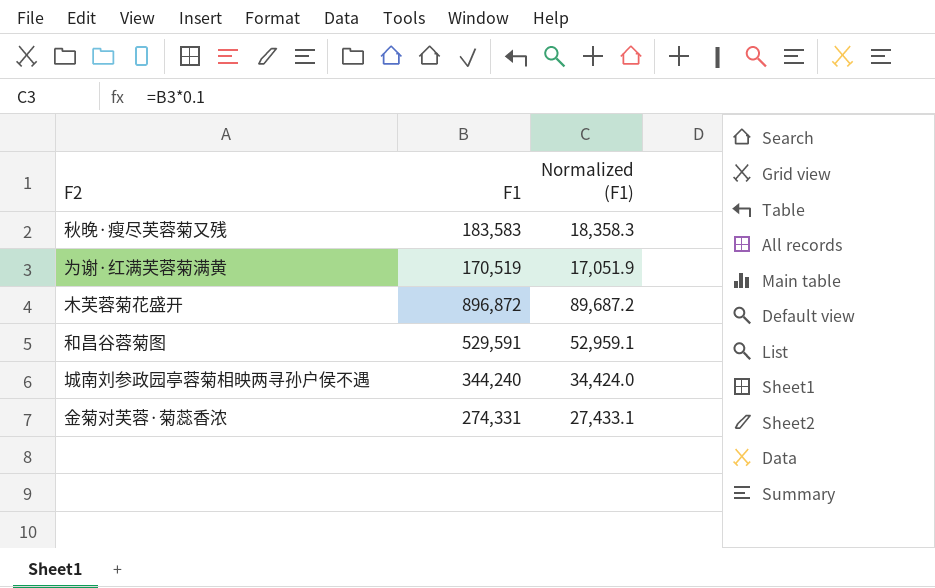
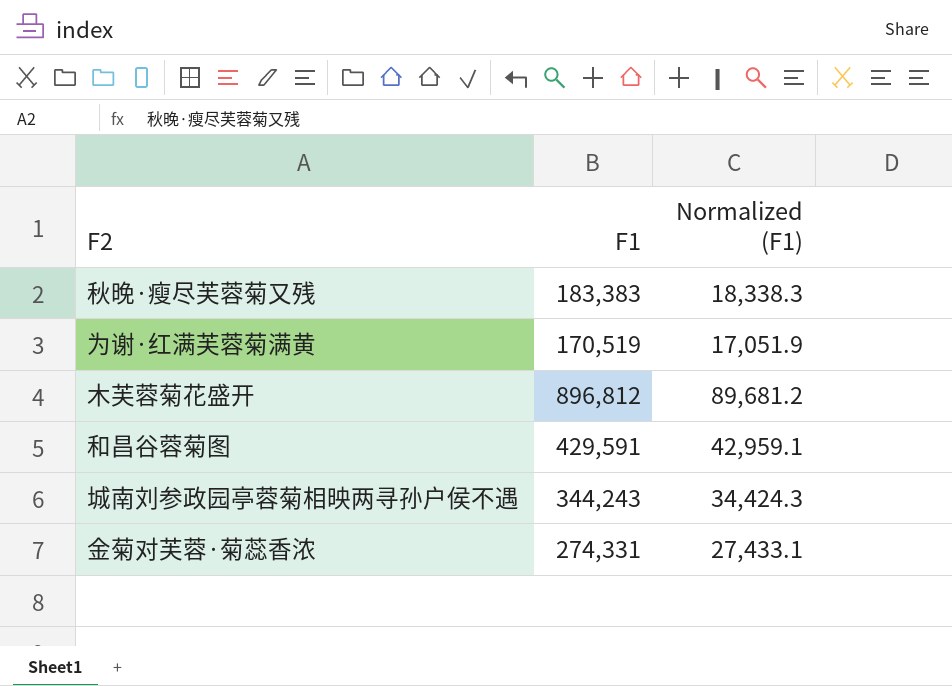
秋晚·瘦尽芙蓉菊又残 | F1: 183,583 -> 183,383
秋晚·瘦尽芙蓉菊又残 | Normalized (F1): 18,358.3 -> 18,338.3
木芙蓉菊花盛开 | F1: 896,872 -> 896,812
木芙蓉菊花盛开 | Normalized (F1): 89,687.2 -> 89,681.2
和昌谷蓉菊图 | F1: 529,591 -> 429,591
和昌谷蓉菊图 | Normalized (F1): 52,959.1 -> 42,959.1
城南刘参政园亭蓉菊相映两寻孙户侯不遇 | F1: 344,240 -> 344,243
城南刘参政园亭蓉菊相映两寻孙户侯不遇 | Normalized (F1): 34,424.0 -> 34,424.3

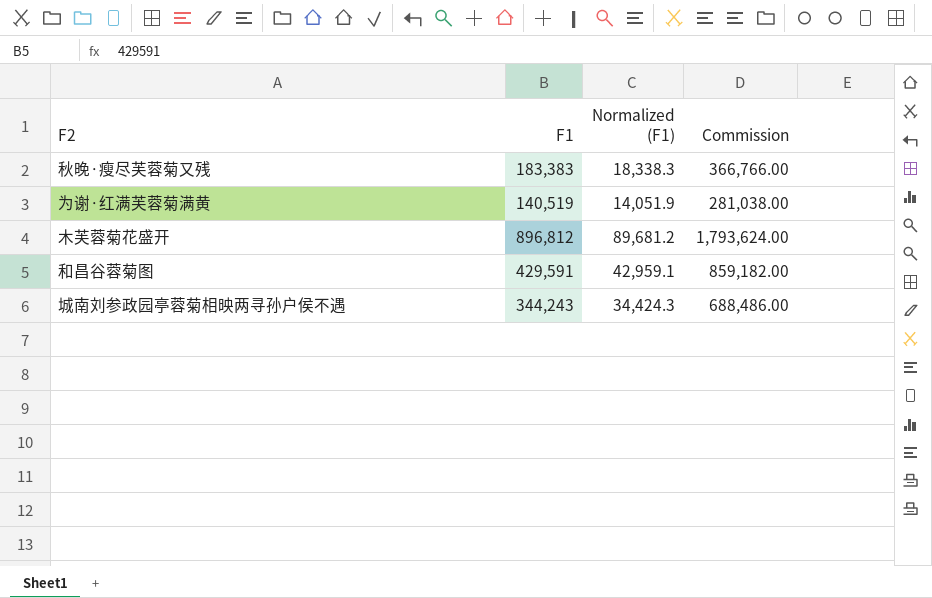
column Commission | formula: none -> [F1] * 2
row 金菊对芙蓉·菊蕊香浓: 274,331 | 27,433.1 -> none
为谢·红满芙蓉菊满黄 | F1: 170,519 -> 140,519
为谢·红满芙蓉菊满黄 | Normalized (F1): 17,051.9 -> 14,051.9

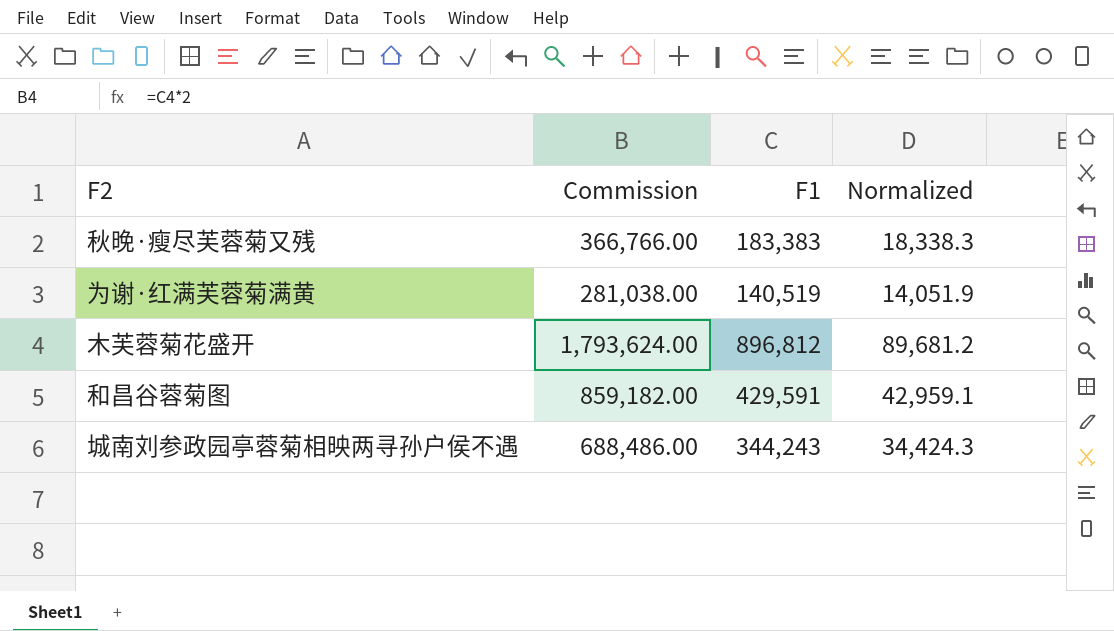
column Commission | position: 4 -> 2
column name: Normalized (F1) -> Normalized

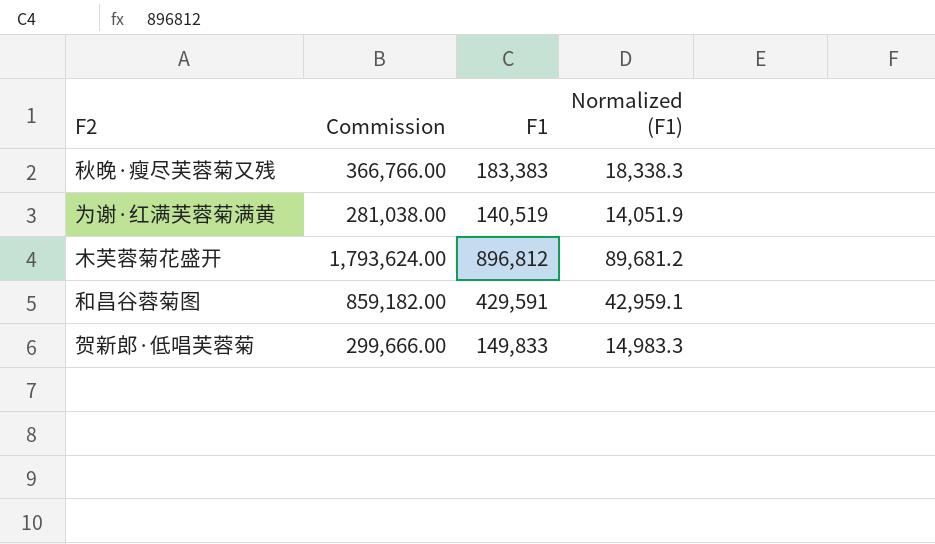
column name: Normalized -> Normalized (F1)
row 城南刘参政园亭蓉菊相映两寻孙户侯不遇: 688,486.00 | 344,243 | 34,424.3 -> none
row 贺新郎·低唱芙蓉菊: none -> 299,666.00 | 149,833 | 14,983.3

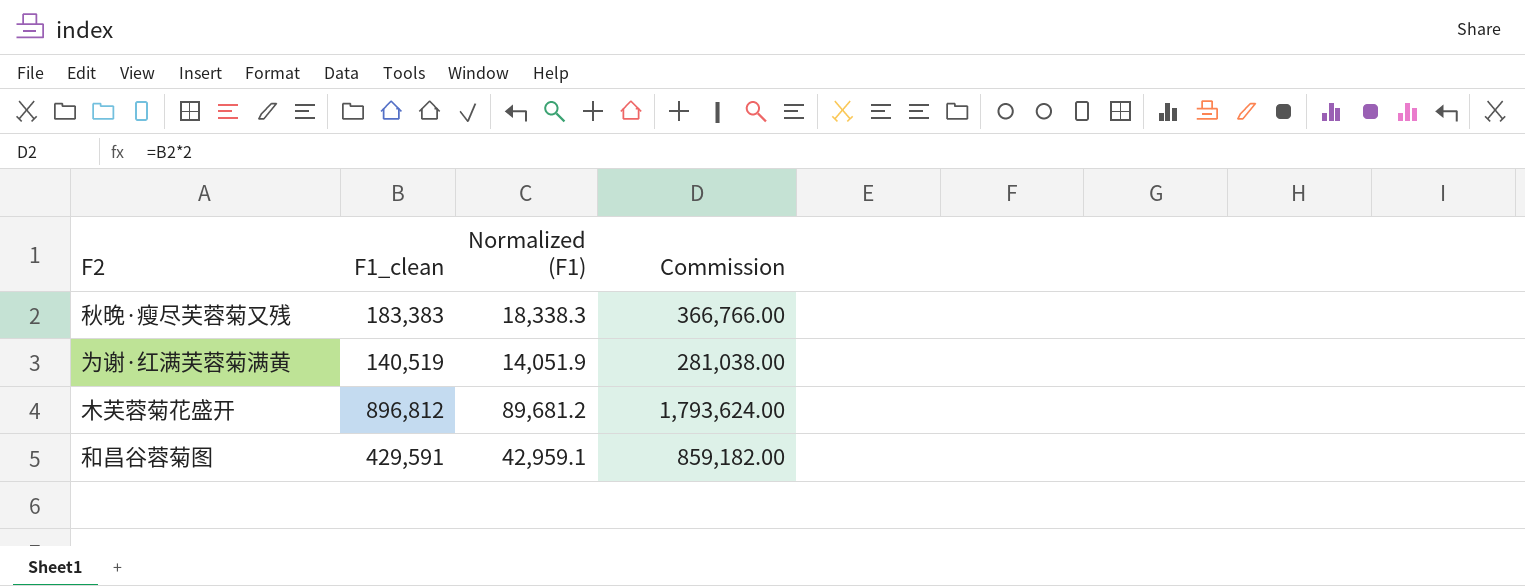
column name: F1 -> F1_clean
column Commission | position: 2 -> 4
row 贺新郎·低唱芙蓉菊: 299,666.00 | 149,833 | 14,983.3 -> none

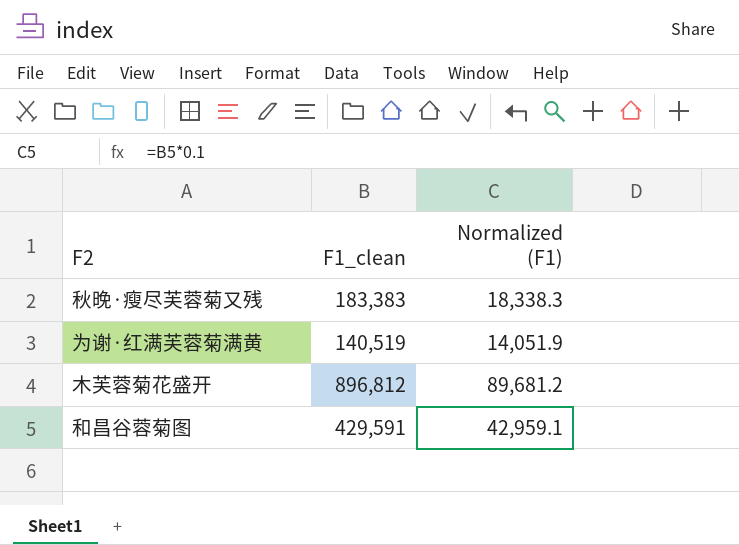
column Commission | formula: [F1_clean] * 2 -> none

